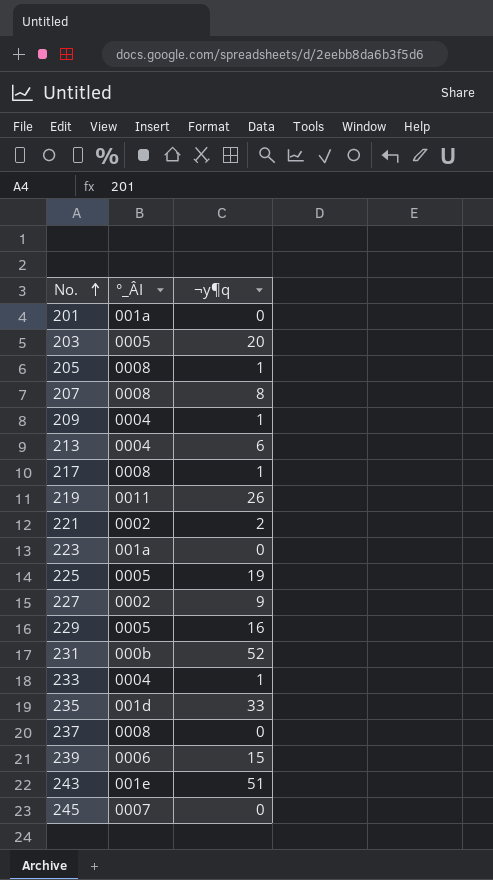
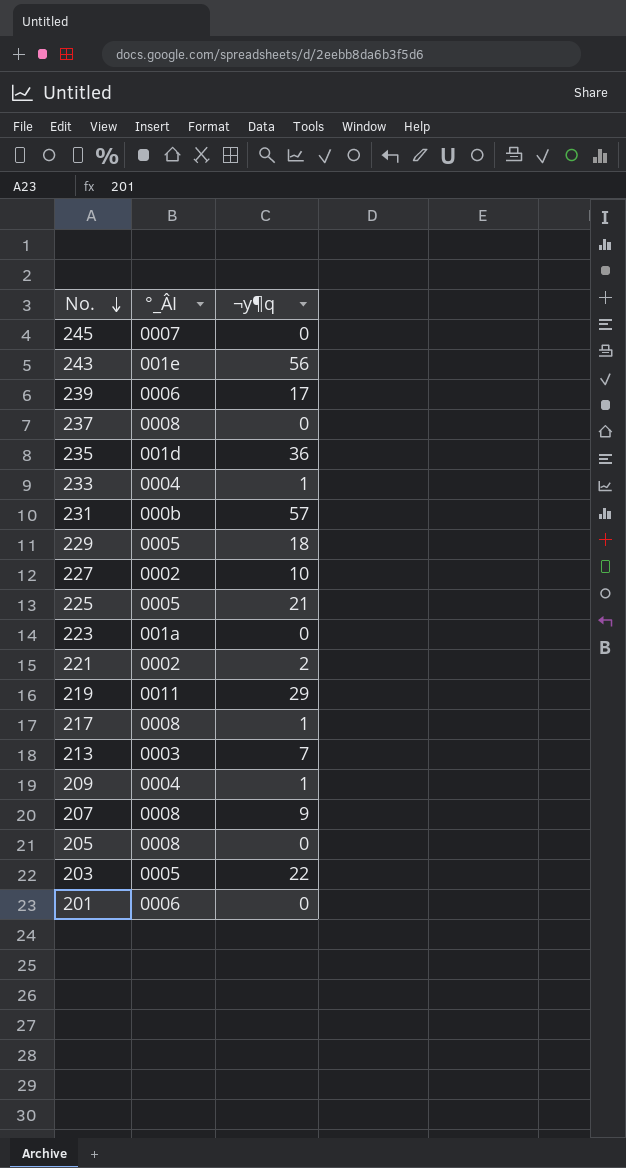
row order: No. ascending -> No. descending
243 | ¬y¶q: 51 -> 56
239 | ¬y¶q: 15 -> 17
235 | ¬y¶q: 33 -> 36
231 | ¬y¶q: 52 -> 57
229 | ¬y¶q: 16 -> 18
227 | ¬y¶q: 9 -> 10
225 | ¬y¶q: 19 -> 21
219 | ¬y¶q: 26 -> 29
213 | °_ÂI: 0004 -> 0003
213 | ¬y¶q: 6 -> 7
207 | ¬y¶q: 8 -> 9
205 | ¬y¶q: 1 -> 0
203 | ¬y¶q: 20 -> 22
201 | °_ÂI: 001a -> 0006

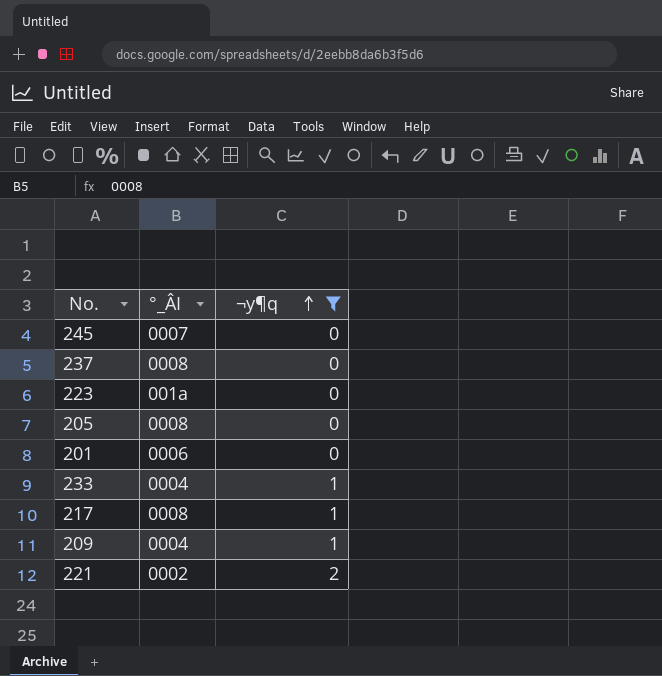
filter: none -> ¬y¶q <= 2
row order: No. descending -> ¬y¶q ascending

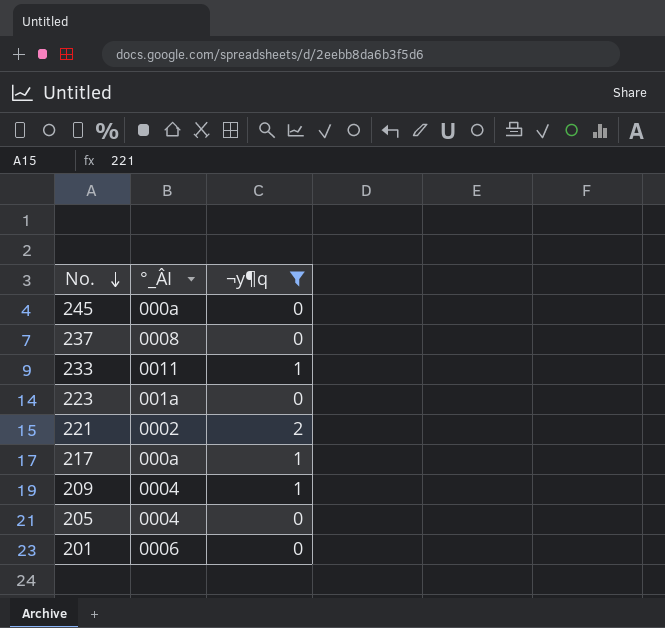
row order: ¬y¶q ascending -> No. descending
245 | °_ÂI: 0007 -> 000a
233 | °_ÂI: 0004 -> 0011
217 | °_ÂI: 0008 -> 000a
205 | °_ÂI: 0008 -> 0004

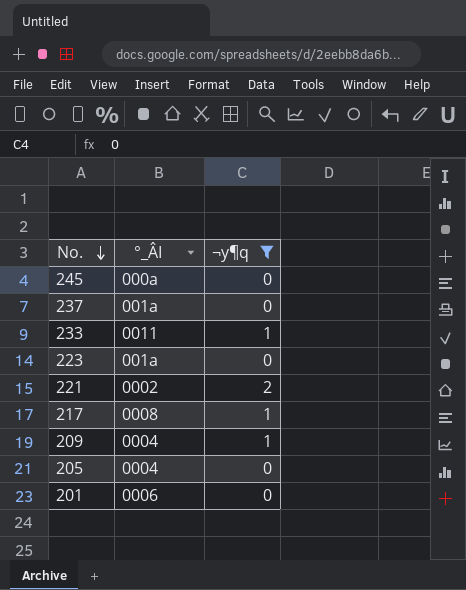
237 | °_ÂI: 0008 -> 001a
217 | °_ÂI: 000a -> 0008

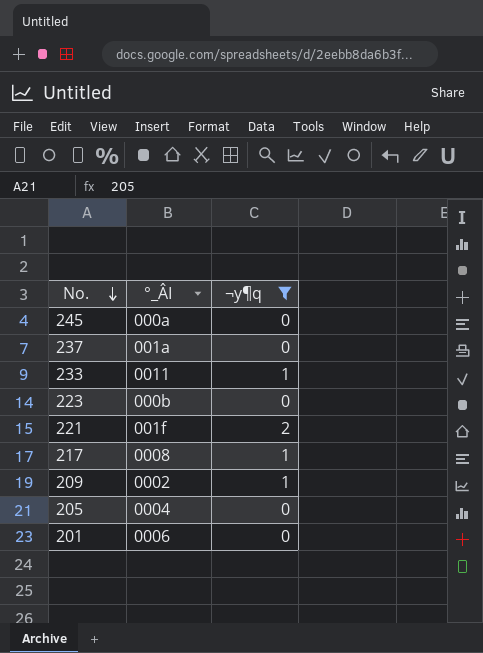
223 | °_ÂI: 001a -> 000b
221 | °_ÂI: 0002 -> 001f
209 | °_ÂI: 0004 -> 0002

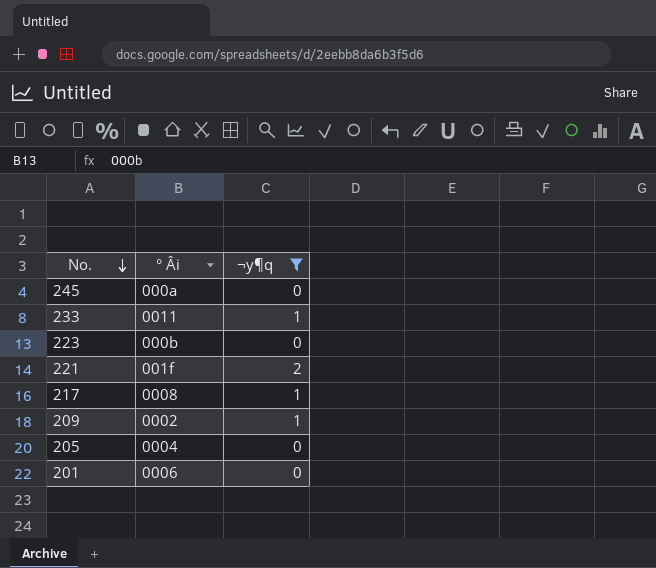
column name: °_ÂI -> ° Âi
row 237: 001a | 0 -> none

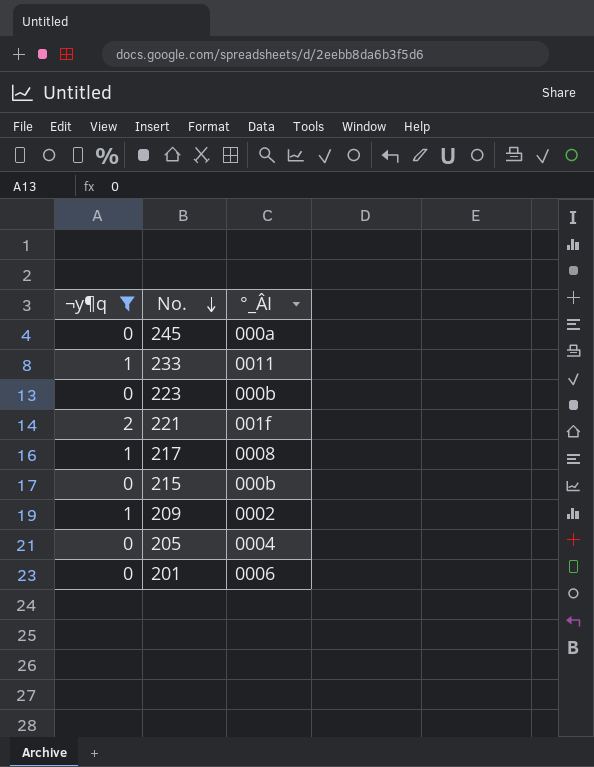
column ¬y¶q | position: 3 -> 1
column name: ° Âi -> °_ÂI
row 215: none -> 0 | 000b

